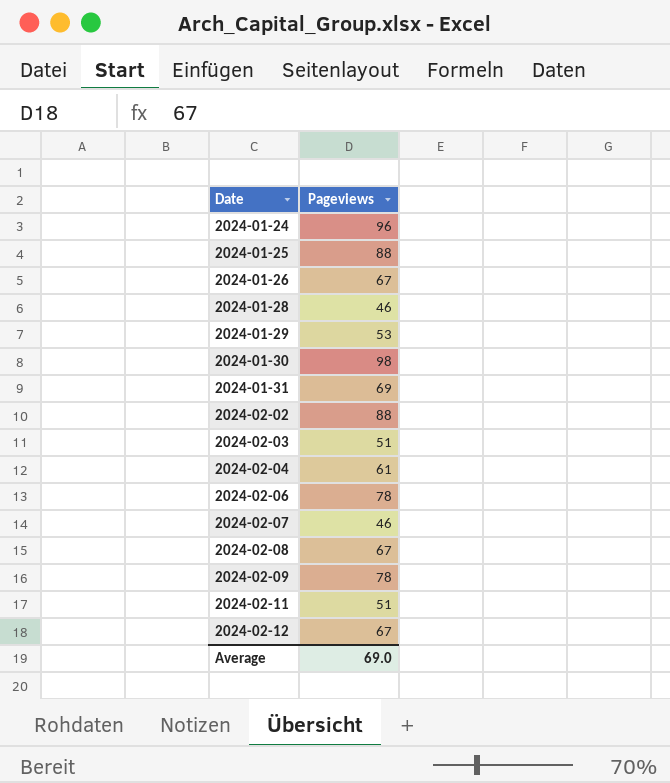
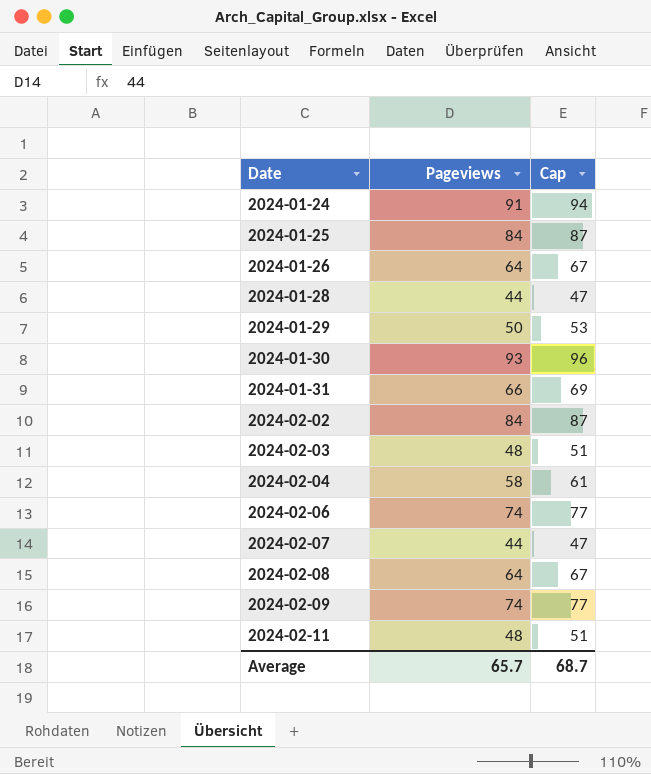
column Cap | formula: none -> [Pageviews] + 3
row 2024-02-12: 67 -> none
2024-01-24 | Pageviews: 96 -> 91
2024-01-25 | Pageviews: 88 -> 84
2024-01-26 | Pageviews: 67 -> 64
2024-01-28 | Pageviews: 46 -> 44
2024-01-29 | Pageviews: 53 -> 50
2024-01-30 | Pageviews: 98 -> 93
2024-01-31 | Pageviews: 69 -> 66
2024-02-02 | Pageviews: 88 -> 84
2024-02-03 | Pageviews: 51 -> 48
2024-02-04 | Pageviews: 61 -> 58
2024-02-06 | Pageviews: 78 -> 74
2024-02-07 | Pageviews: 46 -> 44
2024-02-08 | Pageviews: 67 -> 64
2024-02-09 | Pageviews: 78 -> 74
2024-02-11 | Pageviews: 51 -> 48
Average | Pageviews: 69.0 -> 65.7

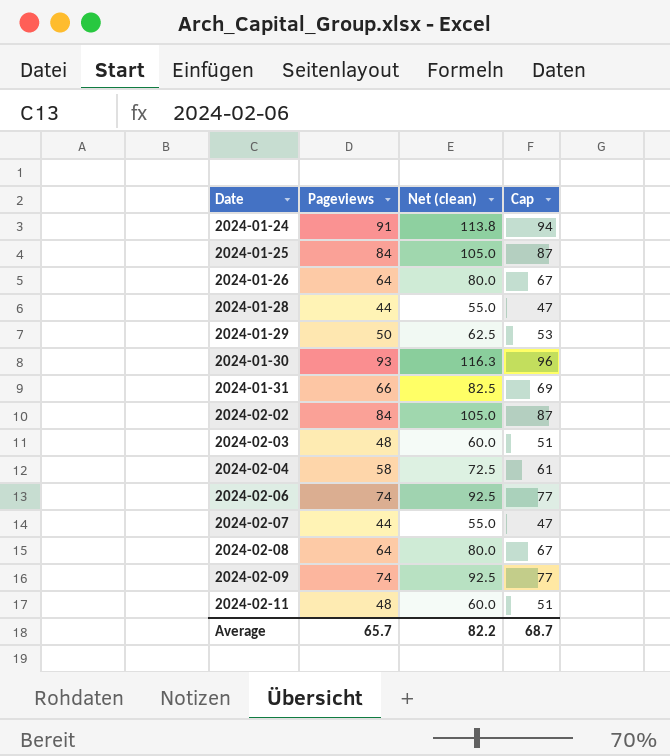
column Net (clean) | formula: none -> [Pageviews] * 1.25

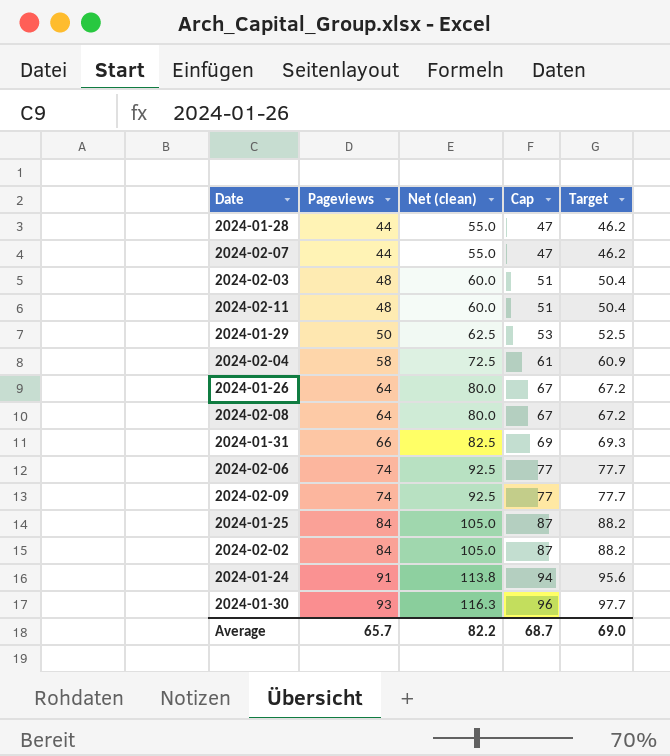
row order: Date ascending -> Pageviews ascending
column Target | formula: none -> [Pageviews] * 1.05

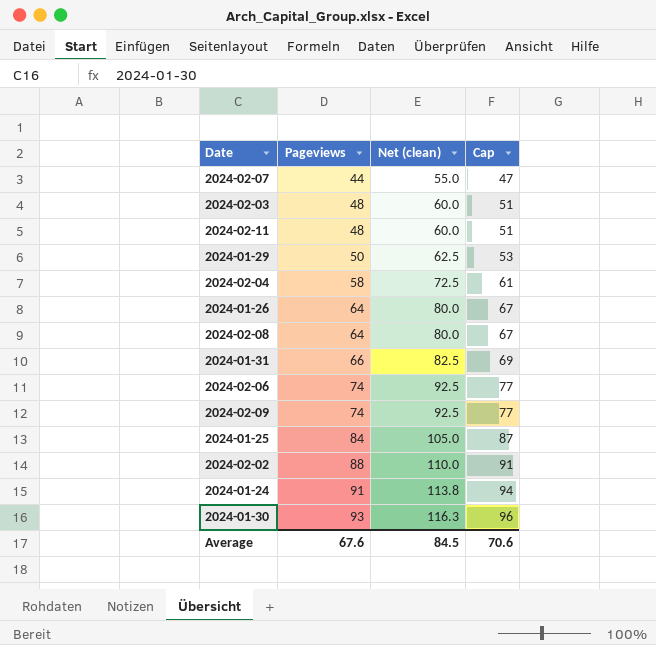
column Target | formula: [Pageviews] * 1.05 -> none
row 2024-01-28: 44 | 55.0 | 47 | 46.2 -> none
2024-02-02 | Pageviews: 84 -> 88
2024-02-02 | Net (clean): 105.0 -> 110.0
2024-02-02 | Cap: 87 -> 91
Average | Pageviews: 65.7 -> 67.6
Average | Net (clean): 82.2 -> 84.5
Average | Cap: 68.7 -> 70.6

